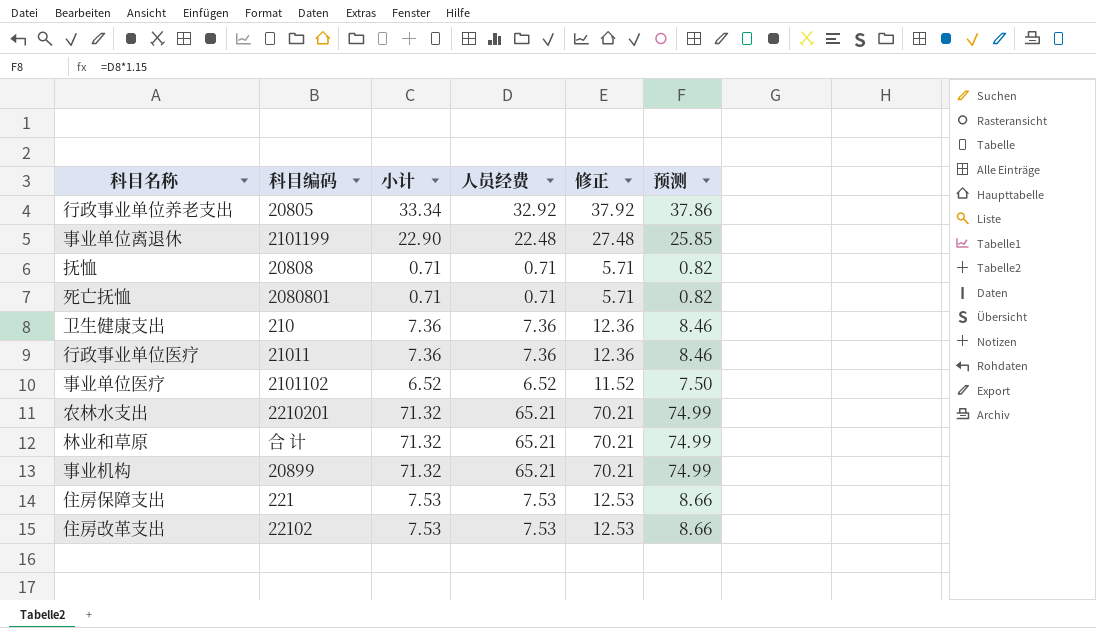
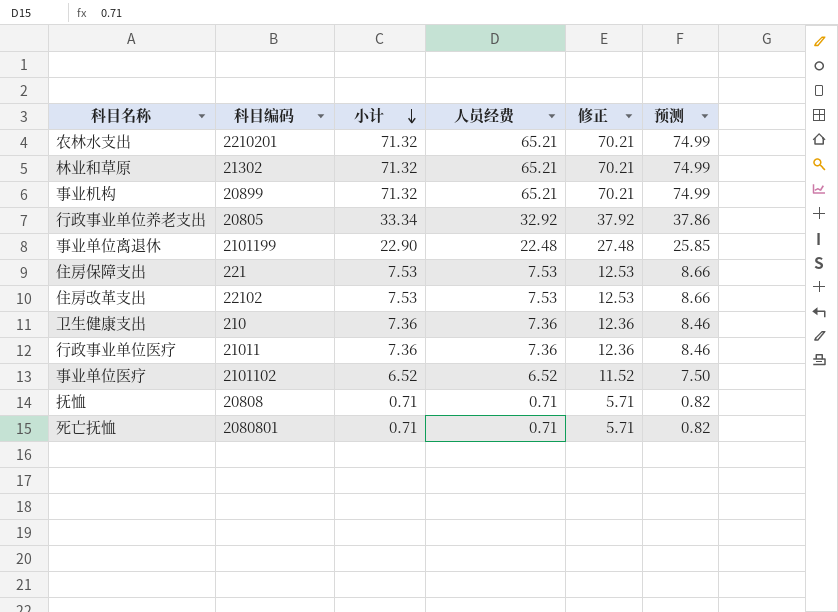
row order: none -> 小计 descending
林业和草原 | 科目编码: 合 计 -> 21302

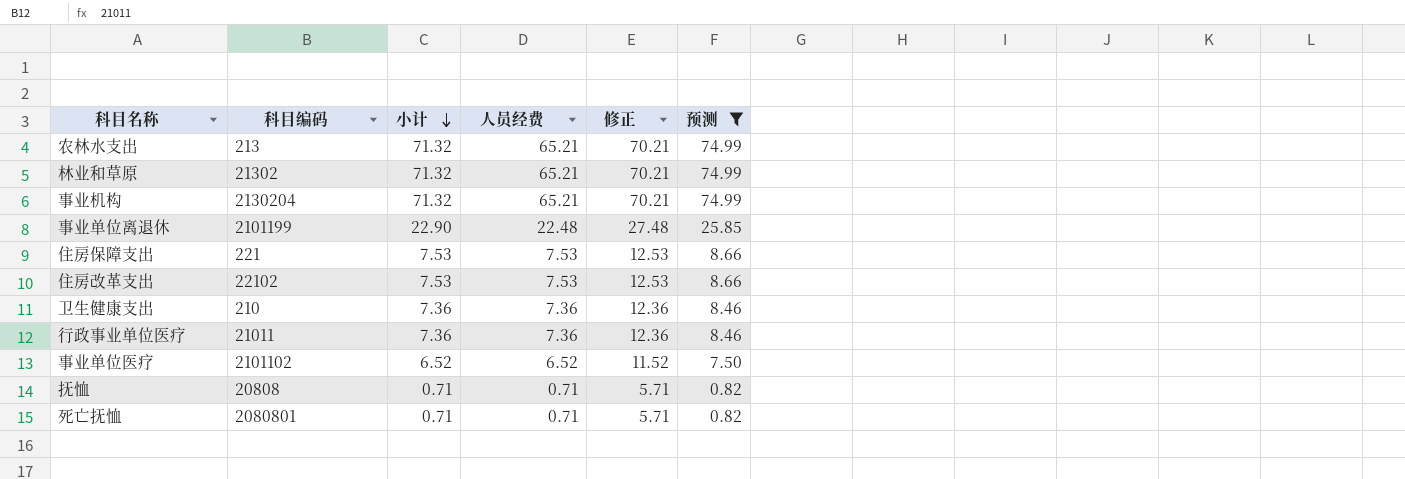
filter: none -> 预测 != 37.86
农林水支出 | 科目编码: 2210201 -> 213
事业机构 | 科目编码: 20899 -> 2130204

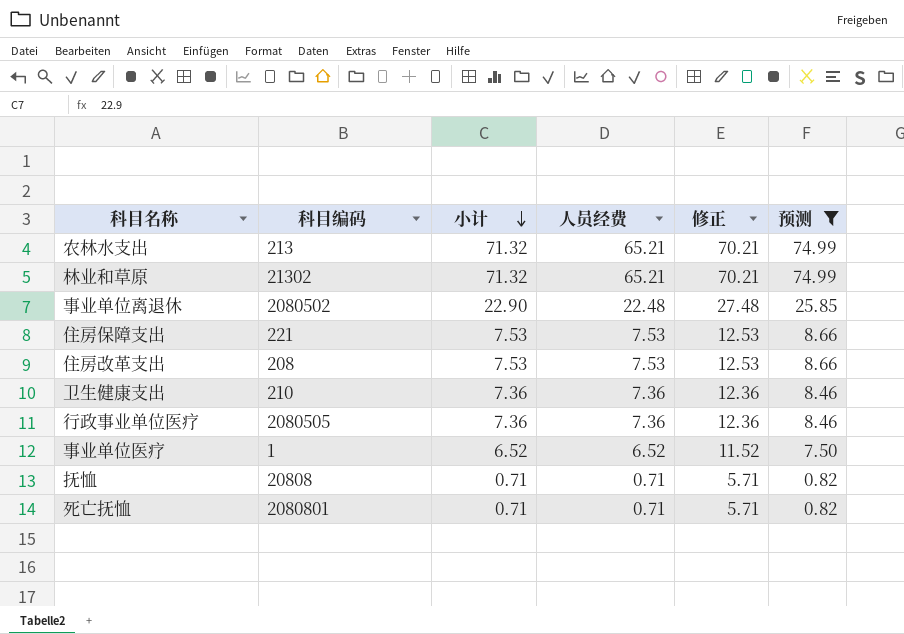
row 事业机构: 2130204 | 71.32 | 65.21 | 70.21 | 74.99 -> none
事业单位离退休 | 科目编码: 2101199 -> 2080502
住房改革支出 | 科目编码: 22102 -> 208
行政事业单位医疗 | 科目编码: 21011 -> 2080505
事业单位医疗 | 科目编码: 2101102 -> 1

